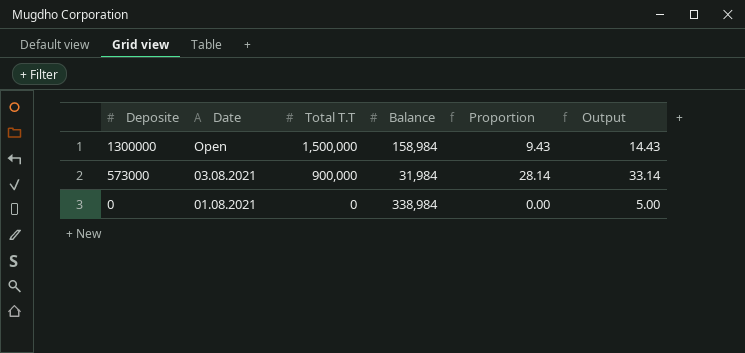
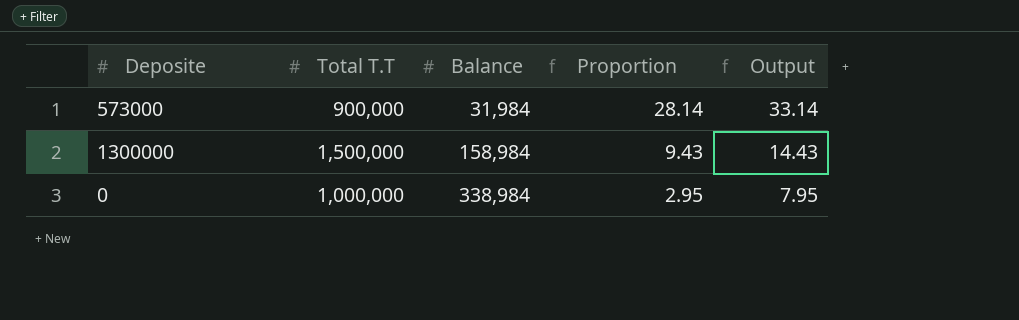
row order: Deposite descending -> Balance ascending
column Date | position: 2 -> none
0 | Total T.T: 0 -> 1,000,000
0 | Proportion: 0.00 -> 2.95
0 | Output: 5.00 -> 7.95

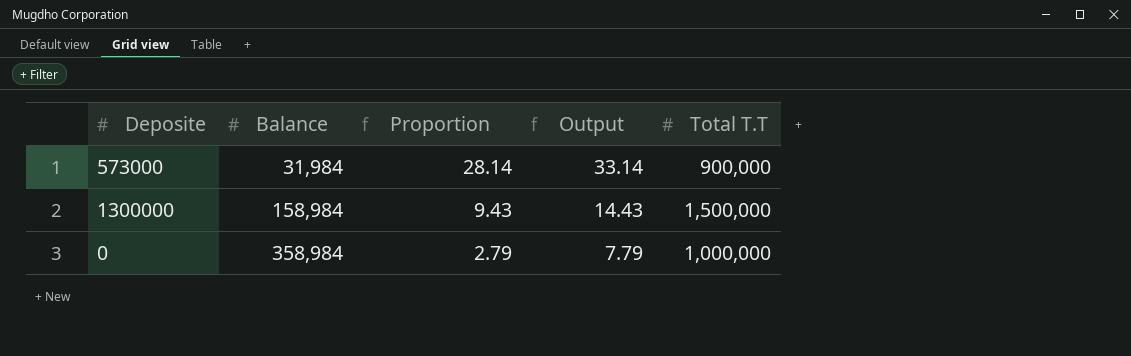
column Total T.T | position: 2 -> 5
0 | Balance: 338,984 -> 358,984
0 | Proportion: 2.95 -> 2.79
0 | Output: 7.95 -> 7.79

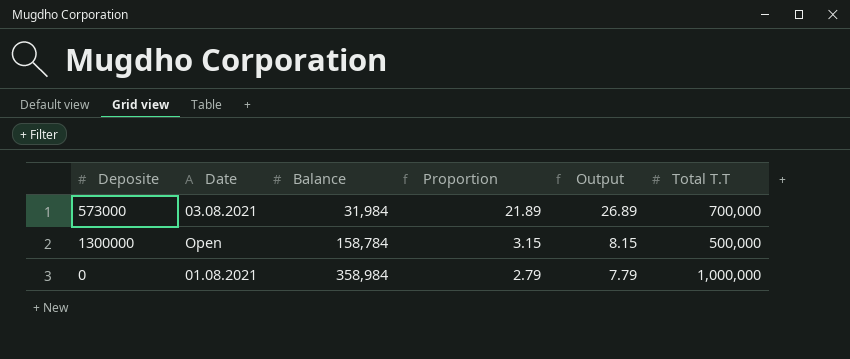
column Date | position: none -> 2
573000 | Proportion: 28.14 -> 21.89
573000 | Output: 33.14 -> 26.89
573000 | Total T.T: 900,000 -> 700,000
1300000 | Balance: 158,984 -> 158,784
1300000 | Proportion: 9.43 -> 3.15
1300000 | Output: 14.43 -> 8.15
1300000 | Total T.T: 1,500,000 -> 500,000

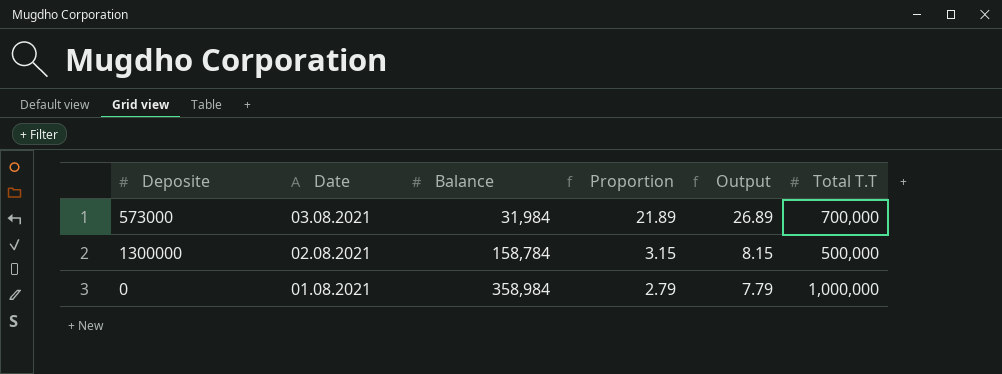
1300000 | Date: Open -> 02.08.2021

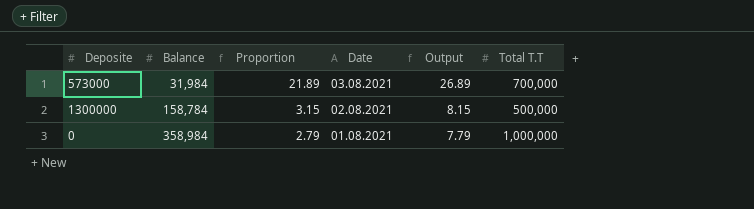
column Date | position: 2 -> 4

